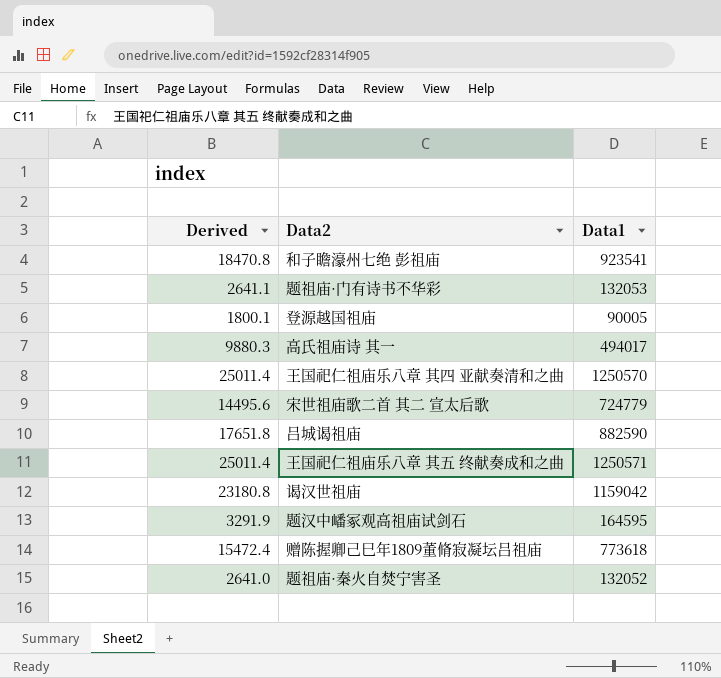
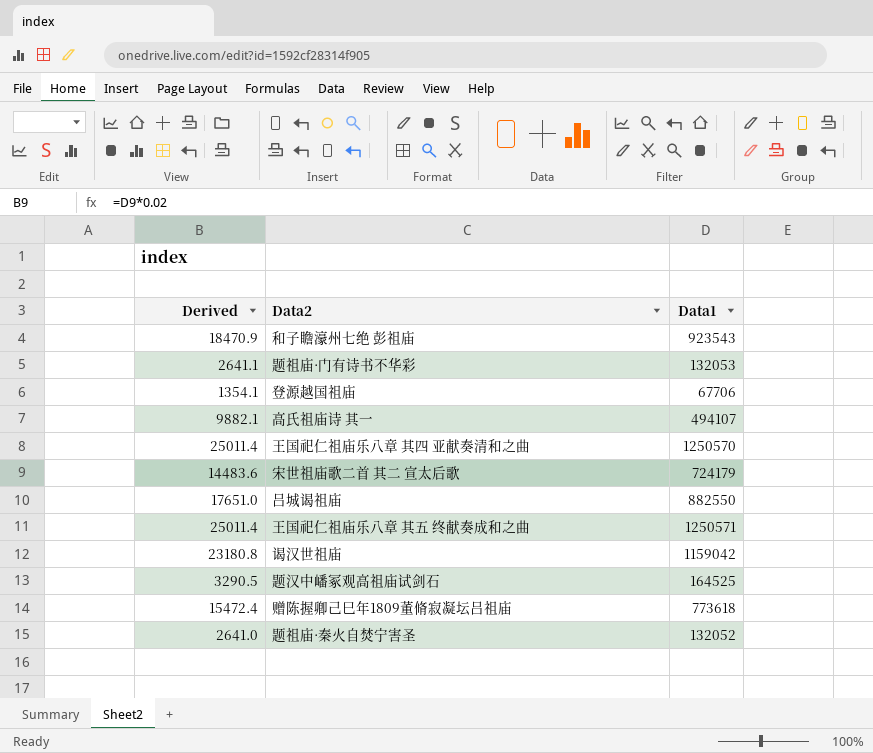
和子瞻濠州七绝 彭祖庙 | Derived: 18470.8 -> 18470.9
和子瞻濠州七绝 彭祖庙 | Data1: 923541 -> 923543
登源越国祖庙 | Derived: 1800.1 -> 1354.1
登源越国祖庙 | Data1: 90005 -> 67706
高氏祖庙诗 其一 | Derived: 9880.3 -> 9882.1
高氏祖庙诗 其一 | Data1: 494017 -> 494107
宋世祖庙歌二首 其二 宣太后歌 | Derived: 14495.6 -> 14483.6
宋世祖庙歌二首 其二 宣太后歌 | Data1: 724779 -> 724179
吕城谒祖庙 | Derived: 17651.8 -> 17651.0
吕城谒祖庙 | Data1: 882590 -> 882550
题汉中嶓冢观高祖庙试剑石 | Derived: 3291.9 -> 3290.5
题汉中嶓冢观高祖庙试剑石 | Data1: 164595 -> 164525

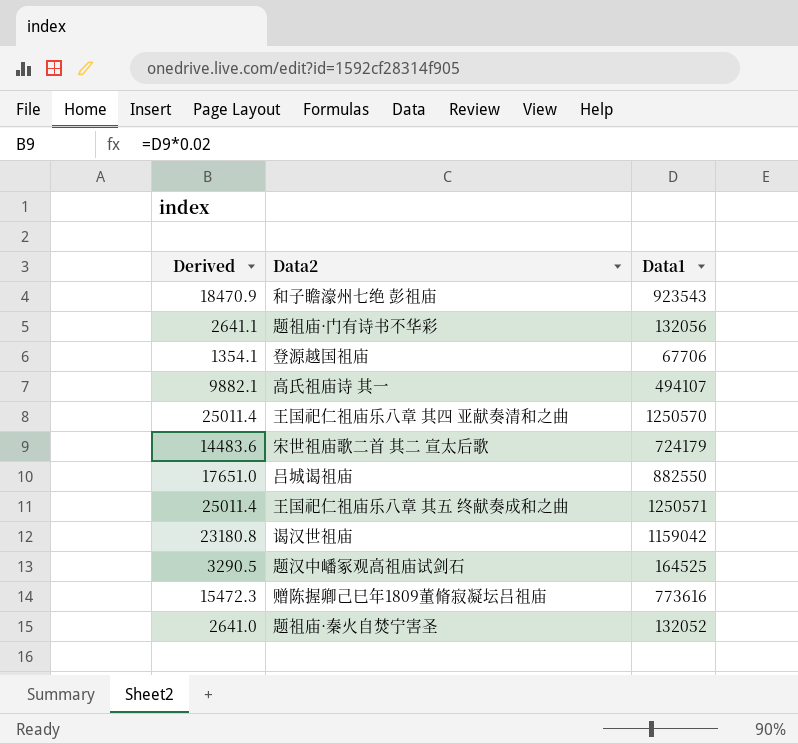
题祖庙·门有诗书不华彩 | Data1: 132053 -> 132056
赠陈握卿己巳年1809董脩寂凝坛吕祖庙 | Derived: 15472.4 -> 15472.3
赠陈握卿己巳年1809董脩寂凝坛吕祖庙 | Data1: 773618 -> 773616

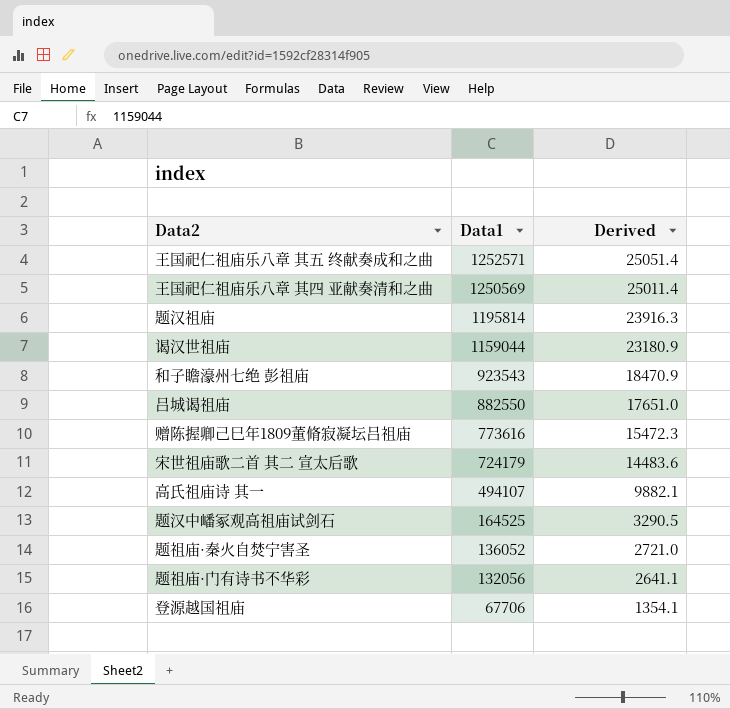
row order: none -> Data1 descending
column Derived | position: 1 -> 3
王国祀仁祖庙乐八章 其五 终献奏成和之曲 | Data1: 1250571 -> 1252571
王国祀仁祖庙乐八章 其五 终献奏成和之曲 | Derived: 25011.4 -> 25051.4
王国祀仁祖庙乐八章 其四 亚献奏清和之曲 | Data1: 1250570 -> 1250569
row 题汉祖庙: none -> 1195814 | 23916.3
谒汉世祖庙 | Data1: 1159042 -> 1159044
谒汉世祖庙 | Derived: 23180.8 -> 23180.9
题祖庙·秦火自焚宁害圣 | Data1: 132052 -> 136052
题祖庙·秦火自焚宁害圣 | Derived: 2641.0 -> 2721.0

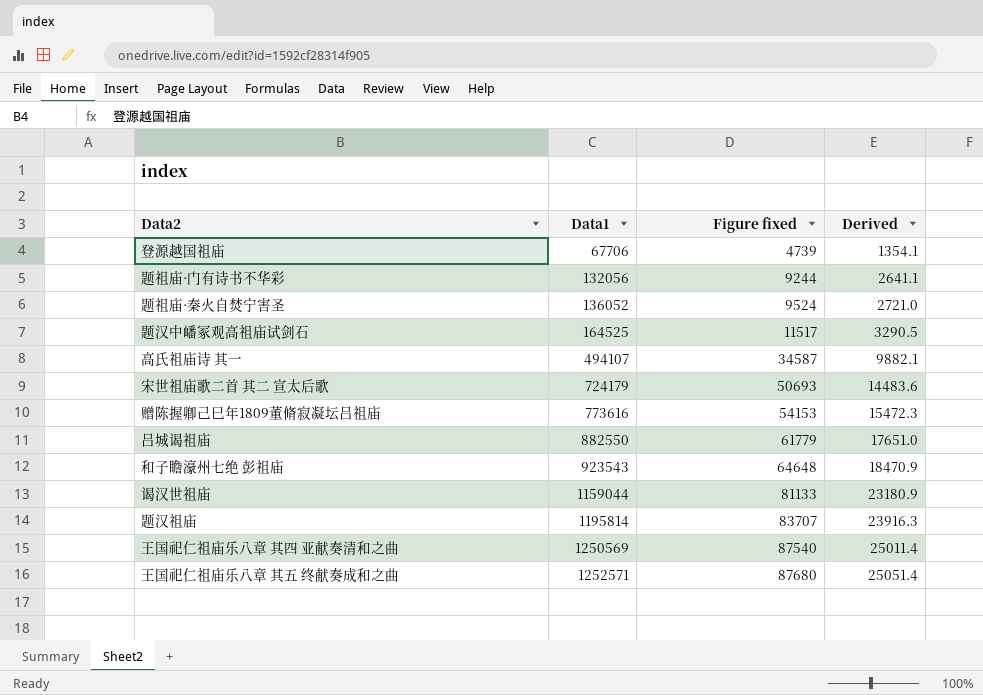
row order: Data1 descending -> Data1 ascending
column Figure fixed | formula: none -> [Data1] * 0.07

